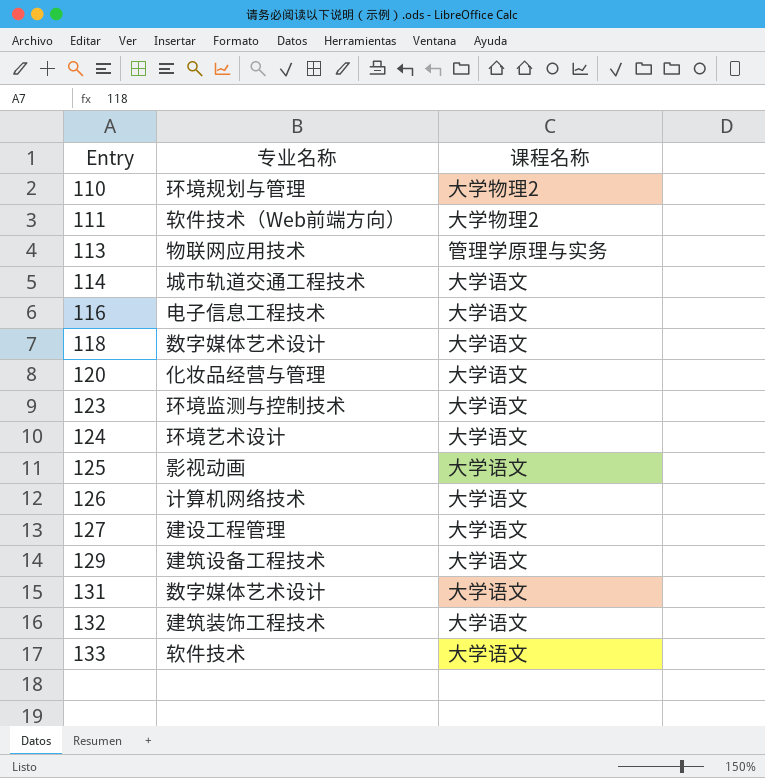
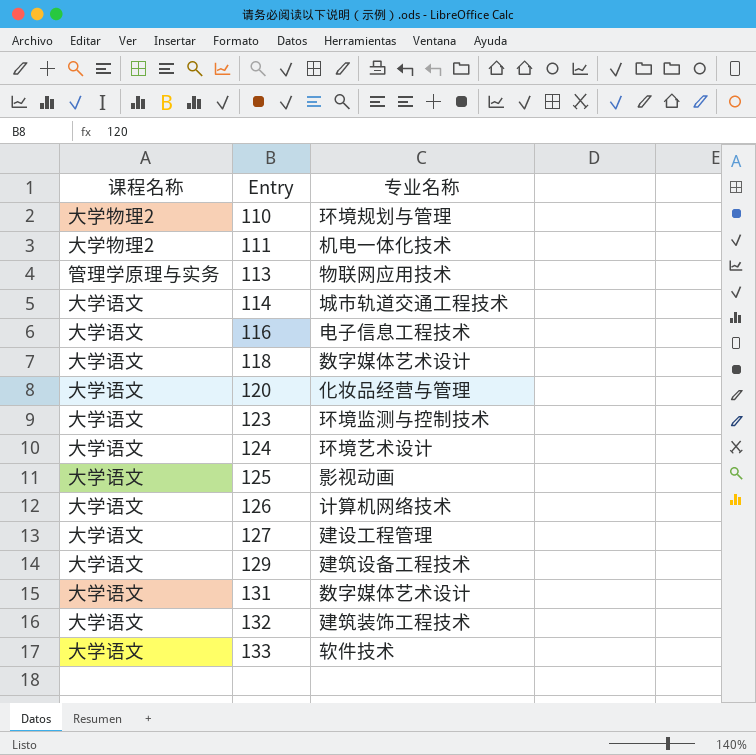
column 课程名称 | position: 3 -> 1
111 | 专业名称: 软件技术（Web前端方向） -> 机电一体化技术

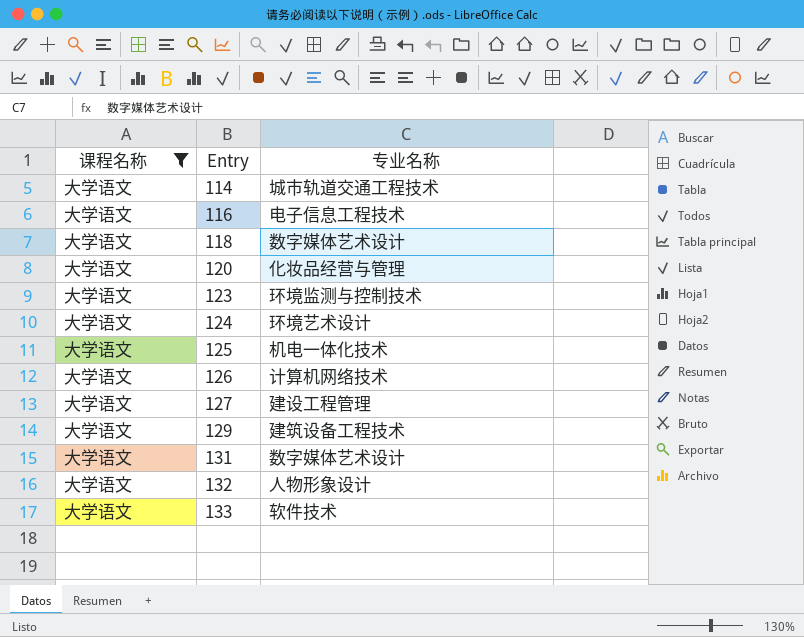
filter: none -> 课程名称 = 大学语文
125 | 专业名称: 影视动画 -> 机电一体化技术
132 | 专业名称: 建筑装饰工程技术 -> 人物形象设计

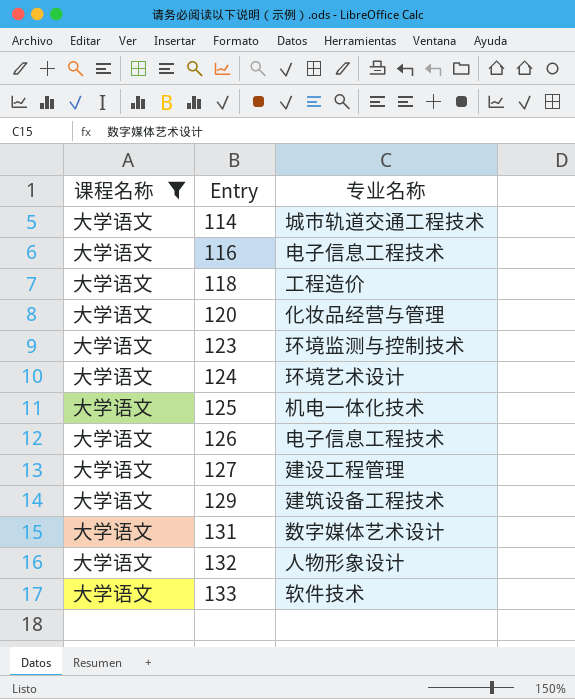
118 | 专业名称: 数字媒体艺术设计 -> 工程造价
126 | 专业名称: 计算机网络技术 -> 电子信息工程技术

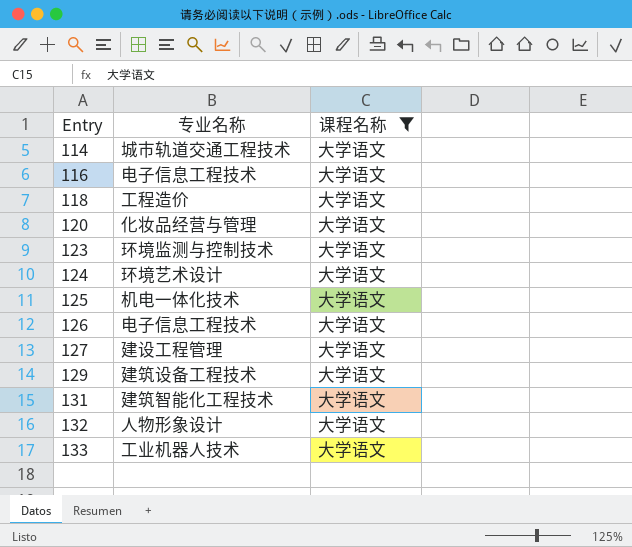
column 课程名称 | position: 1 -> 3
131 | 专业名称: 数字媒体艺术设计 -> 建筑智能化工程技术
133 | 专业名称: 软件技术 -> 工业机器人技术

